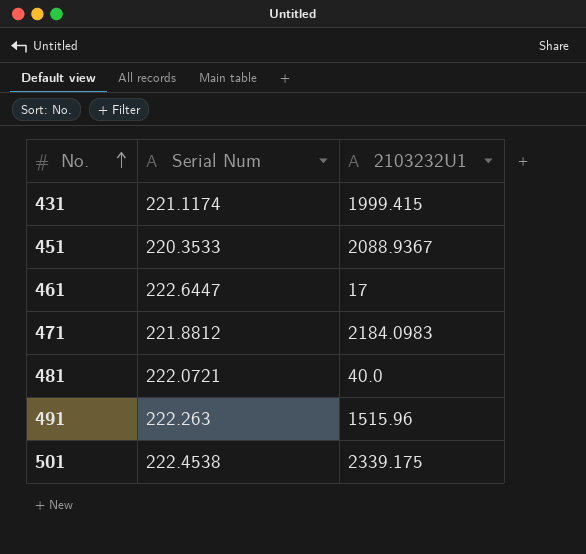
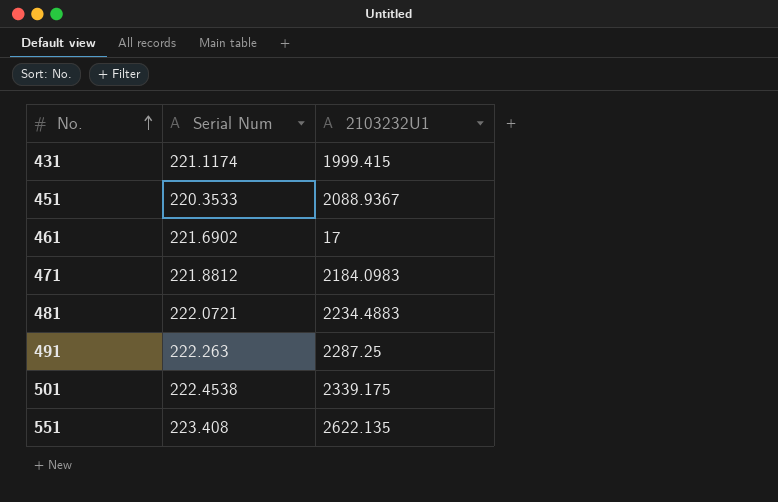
461 | Serial Num: 222.6447 -> 221.6902
481 | 2103232U1: 40.0 -> 2234.4883
491 | 2103232U1: 1515.96 -> 2287.25
row 551: none -> 223.408 | 2622.135

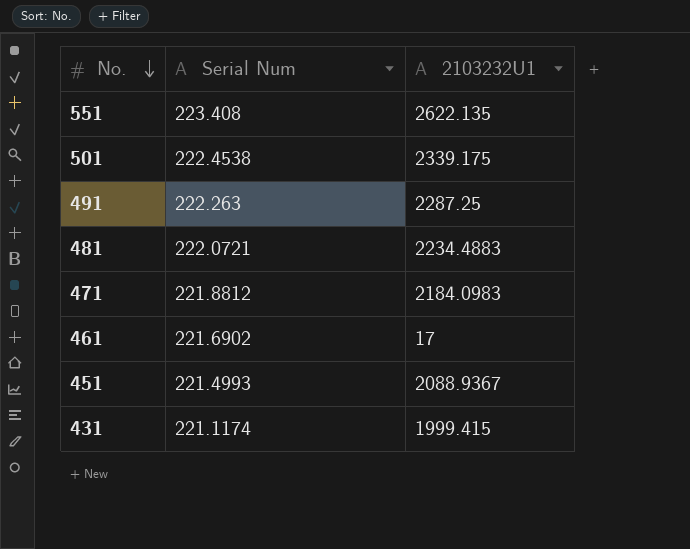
row order: No. ascending -> No. descending
451 | Serial Num: 220.3533 -> 221.4993

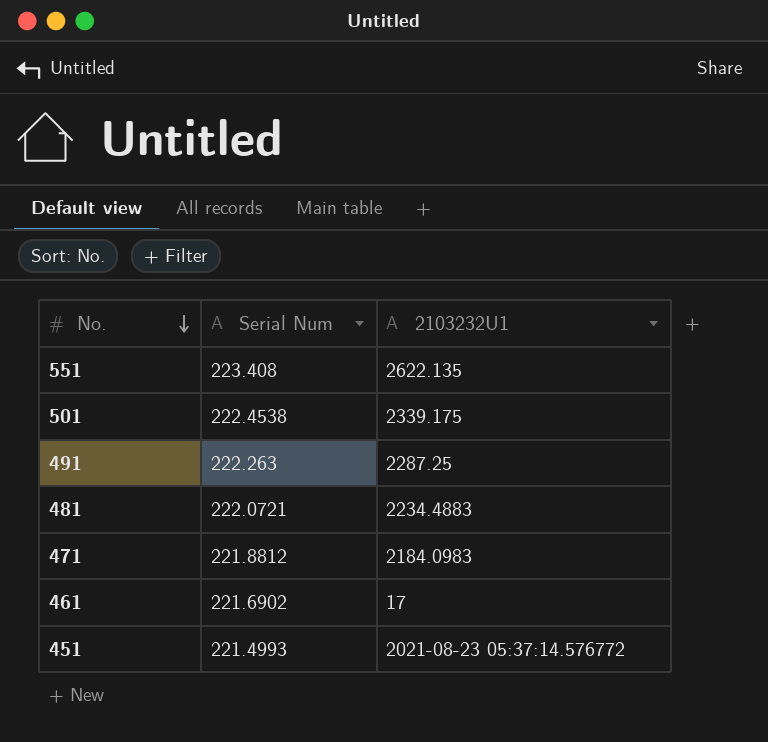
row 431: 221.1174 | 1999.415 -> none
451 | 2103232U1: 2088.9367 -> 2021-08-23 05:37:14.576772

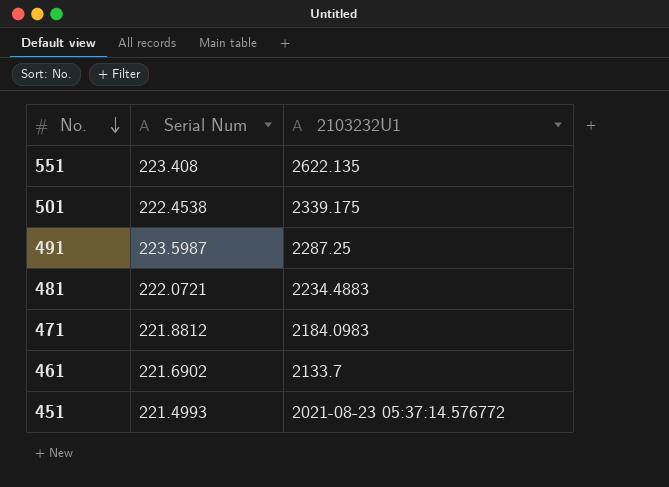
491 | Serial Num: 222.263 -> 223.5987
461 | 2103232U1: 17 -> 2133.7

